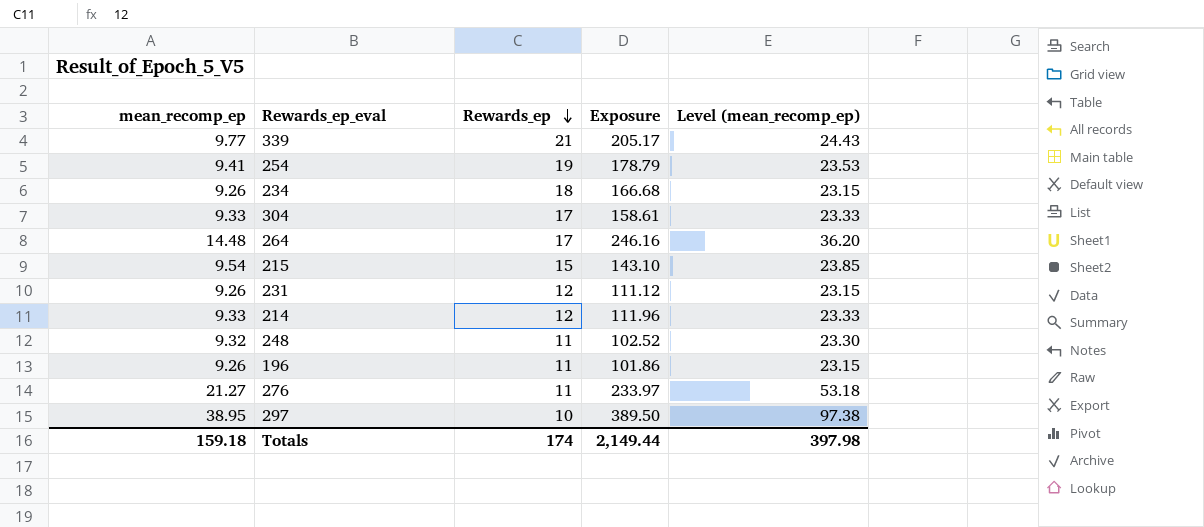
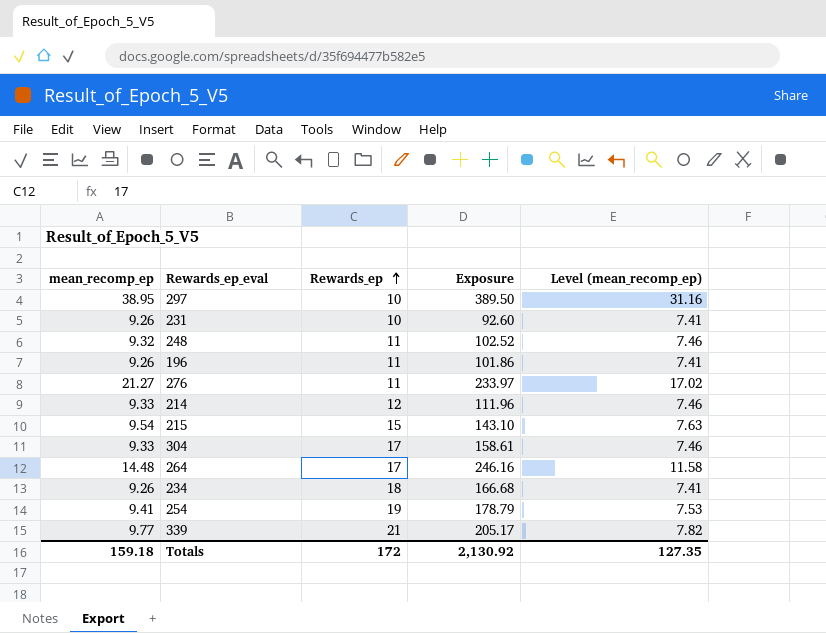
row order: Rewards_ep descending -> Rewards_ep ascending
column Level (mean_recomp_ep) | formula: [mean_recomp_ep] * 2.5 -> [mean_recomp_ep] * 0.8
231 | Rewards_ep: 12 -> 10
231 | Exposure: 111.12 -> 92.60
Totals | Rewards_ep: 174 -> 172
Totals | Exposure: 2,149.44 -> 2,130.92
Totals | Level (mean_recomp_ep): 397.98 -> 127.35

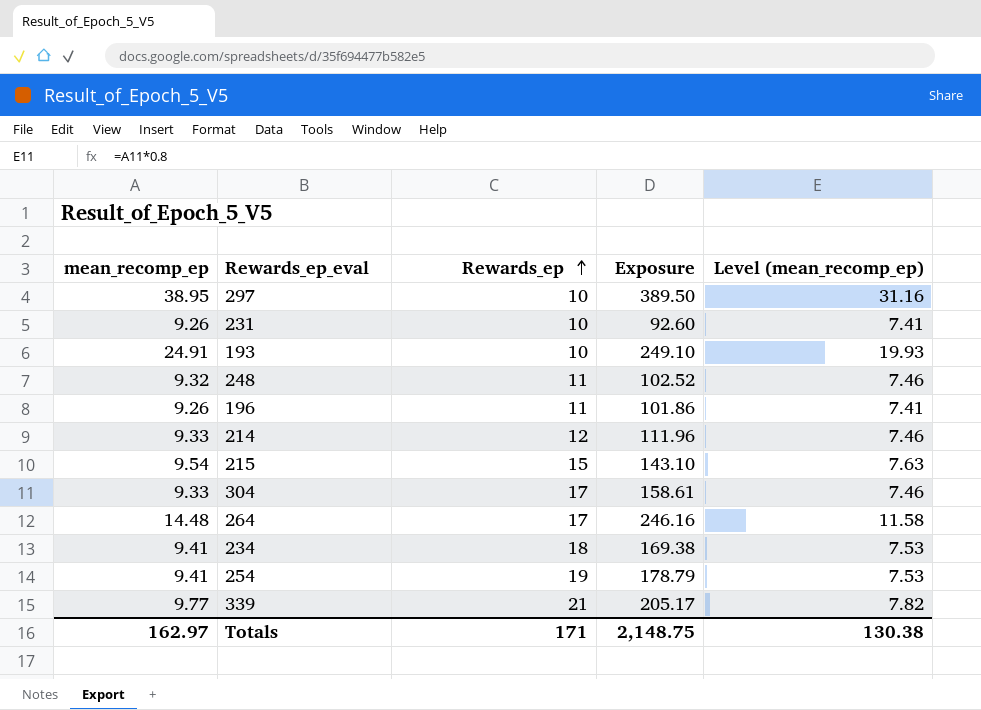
row 276: 21.27 | 11 | 233.97 | 17.02 -> none
row 193: none -> 24.91 | 10 | 249.10 | 19.93
234 | mean_recomp_ep: 9.26 -> 9.41
234 | Exposure: 166.68 -> 169.38
234 | Level (mean_recomp_ep): 7.41 -> 7.53
Totals | mean_recomp_ep: 159.18 -> 162.97
Totals | Rewards_ep: 172 -> 171
Totals | Exposure: 2,130.92 -> 2,148.75
Totals | Level (mean_recomp_ep): 127.35 -> 130.38

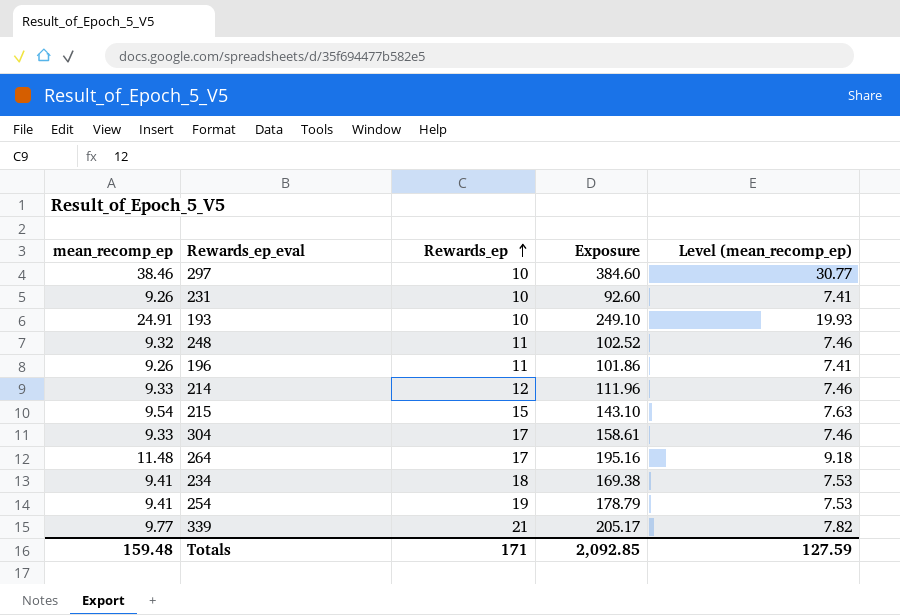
297 | mean_recomp_ep: 38.95 -> 38.46
297 | Exposure: 389.50 -> 384.60
297 | Level (mean_recomp_ep): 31.16 -> 30.77
264 | mean_recomp_ep: 14.48 -> 11.48
264 | Exposure: 246.16 -> 195.16
264 | Level (mean_recomp_ep): 11.58 -> 9.18
Totals | mean_recomp_ep: 162.97 -> 159.48
Totals | Exposure: 2,148.75 -> 2,092.85
Totals | Level (mean_recomp_ep): 130.38 -> 127.59

